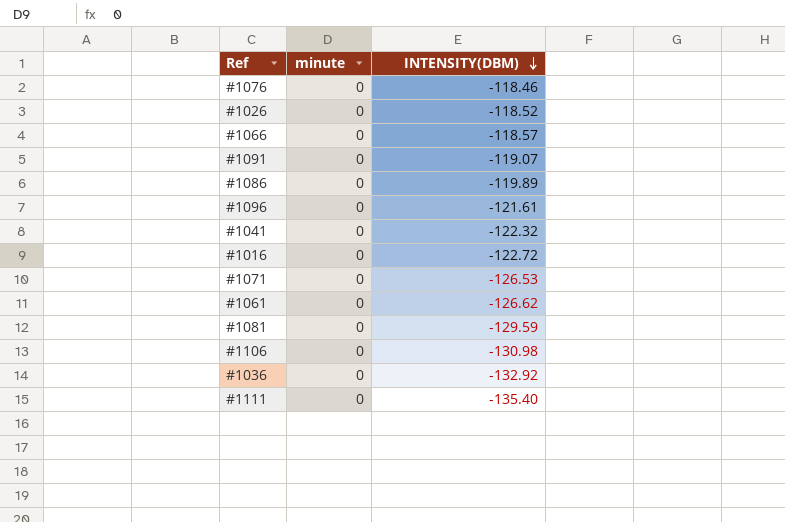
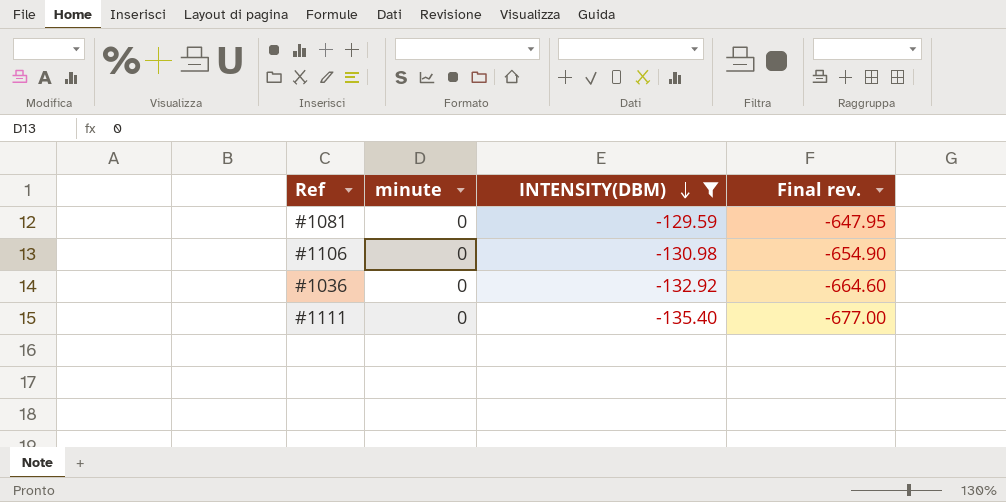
filter: none -> INTENSITY(DBM) <= -129.59
column Final rev. | formula: none -> [INTENSITY(DBM)] * 5

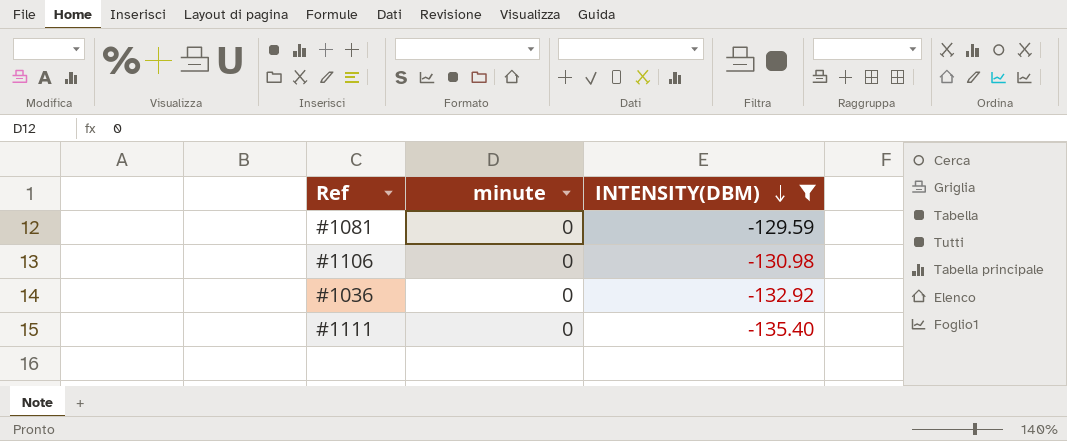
column Final rev. | formula: [INTENSITY(DBM)] * 5 -> none

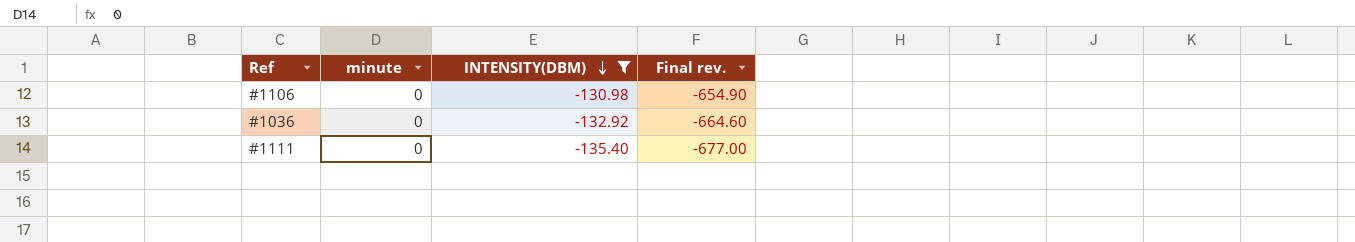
column Final rev. | formula: none -> [INTENSITY(DBM)] * 5
row #1081: 0 | -129.59 -> none

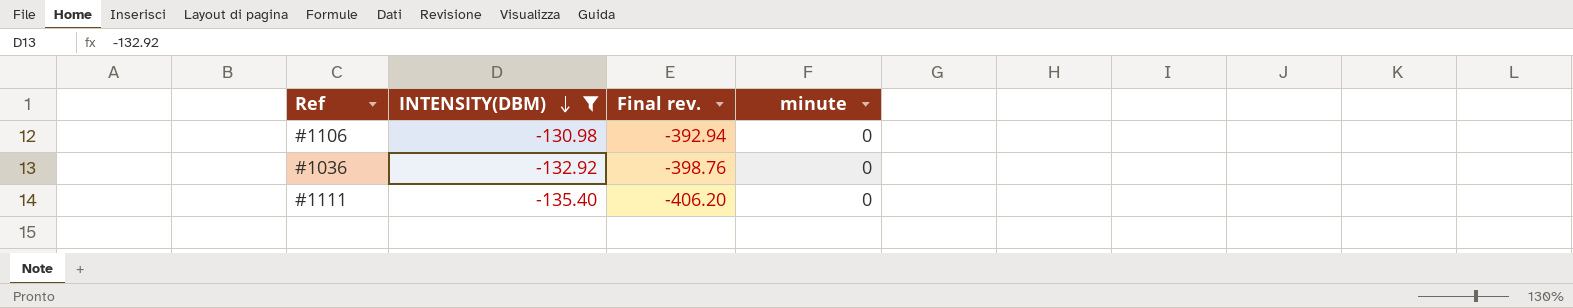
column Final rev. | formula: [INTENSITY(DBM)] * 5 -> [INTENSITY(DBM)] * 3
column minute | position: 2 -> 4

